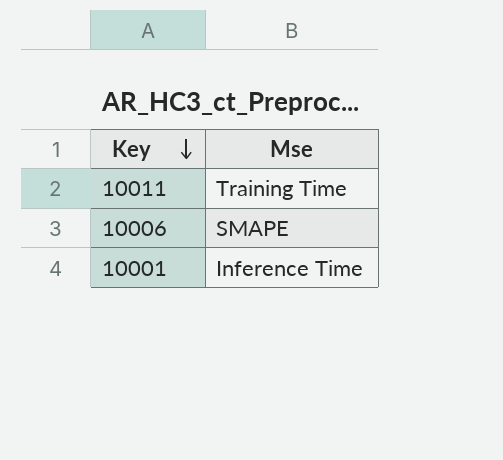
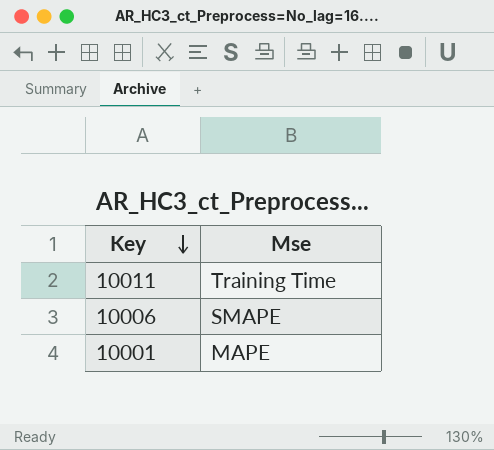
10001 | Mse: Inference Time -> MAPE

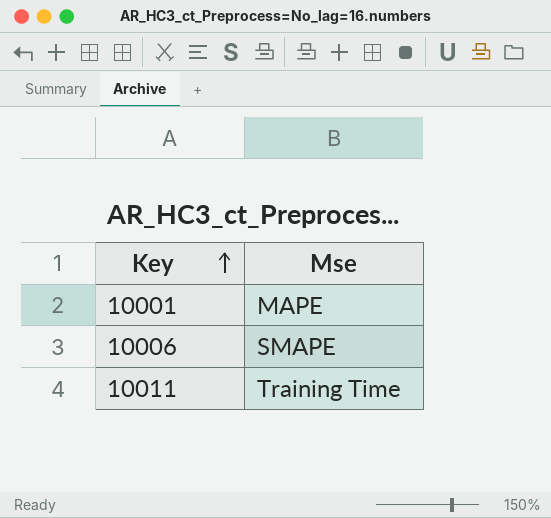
row order: Key descending -> Key ascending

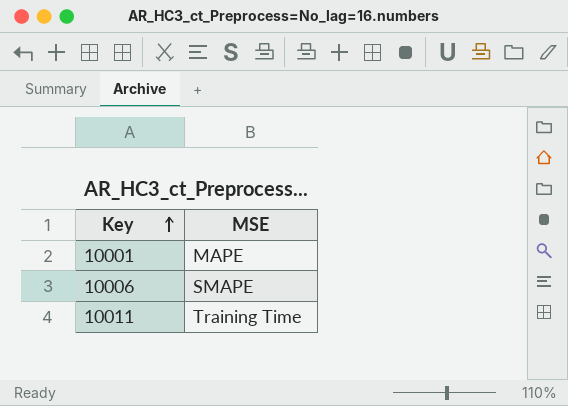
column name: Mse -> MSE

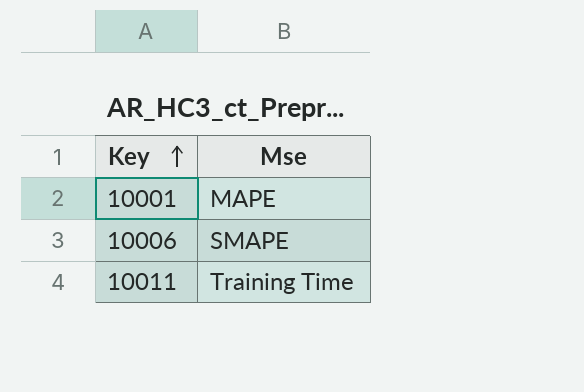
column name: MSE -> Mse

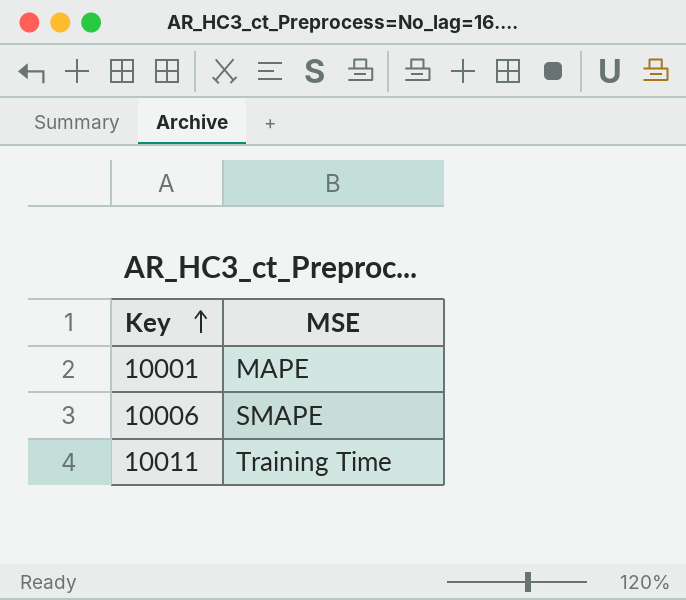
column name: Mse -> MSE

